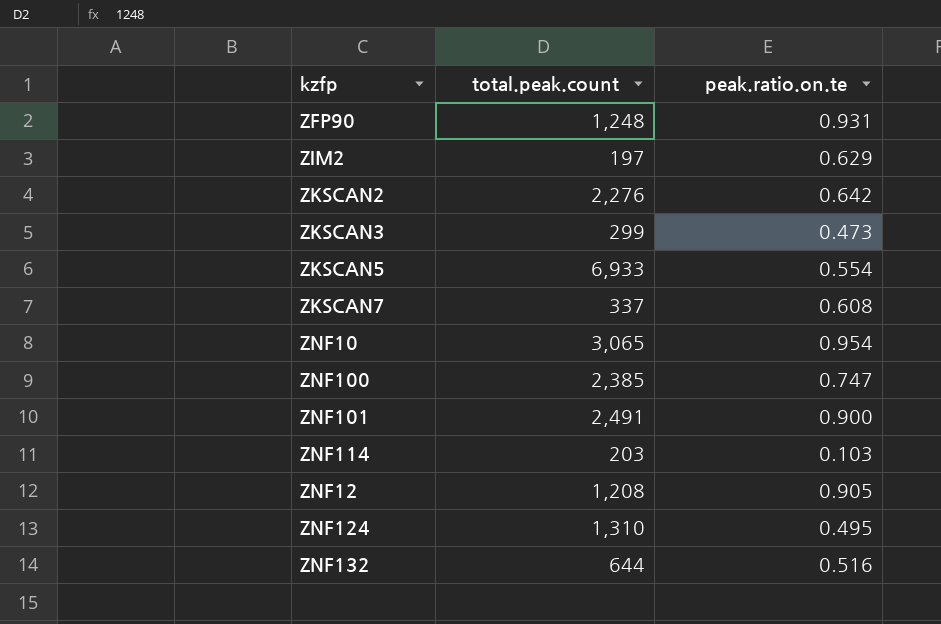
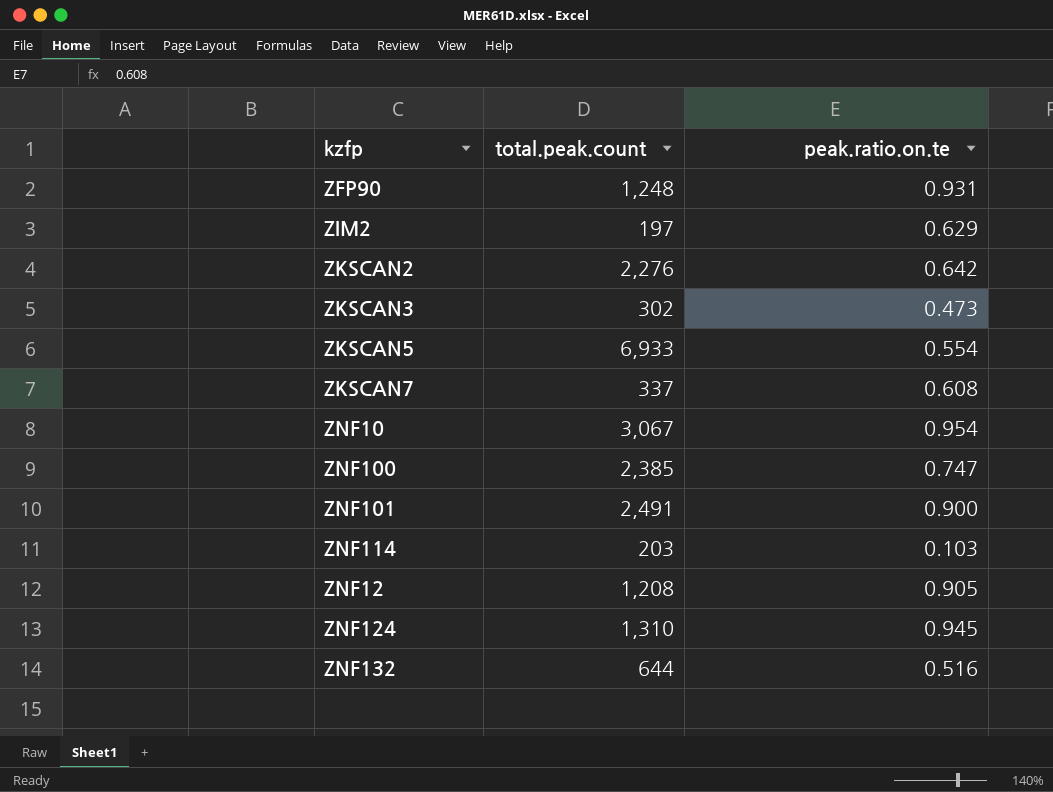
ZKSCAN3 | total.peak.count: 299 -> 302
ZNF10 | total.peak.count: 3,065 -> 3,067
ZNF124 | peak.ratio.on.te: 0.495 -> 0.945

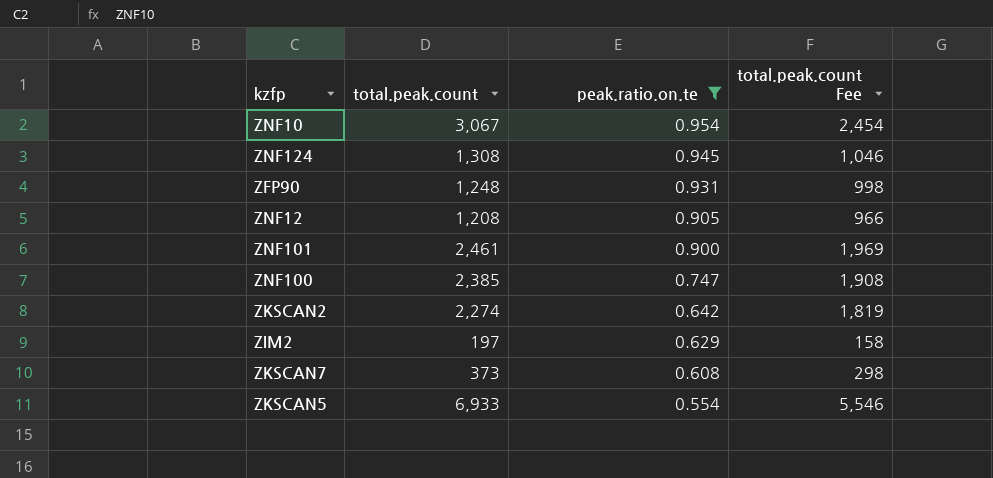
filter: none -> peak.ratio.on.te >= 0.554
row order: none -> peak.ratio.on.te descending
column total.peak.count Fee | formula: none -> [total.peak.count] * 0.8
ZNF124 | total.peak.count: 1,310 -> 1,308
ZNF101 | total.peak.count: 2,491 -> 2,461
ZKSCAN2 | total.peak.count: 2,276 -> 2,274
ZKSCAN7 | total.peak.count: 337 -> 373

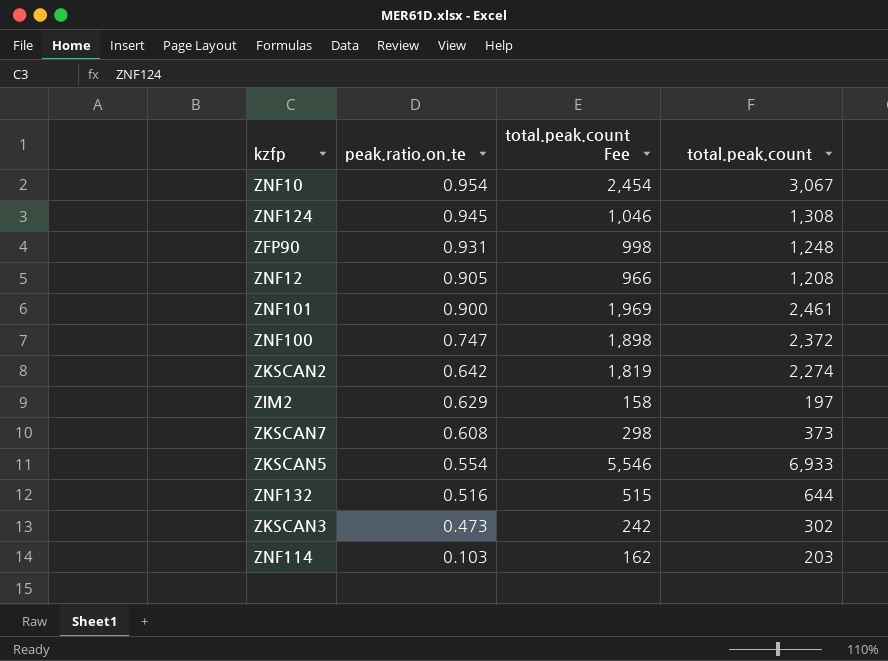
filter: peak.ratio.on.te >= 0.554 -> none
column total.peak.count | position: 2 -> 4
ZNF100 | total.peak.count Fee: 1,908 -> 1,898
ZNF100 | total.peak.count: 2,385 -> 2,372

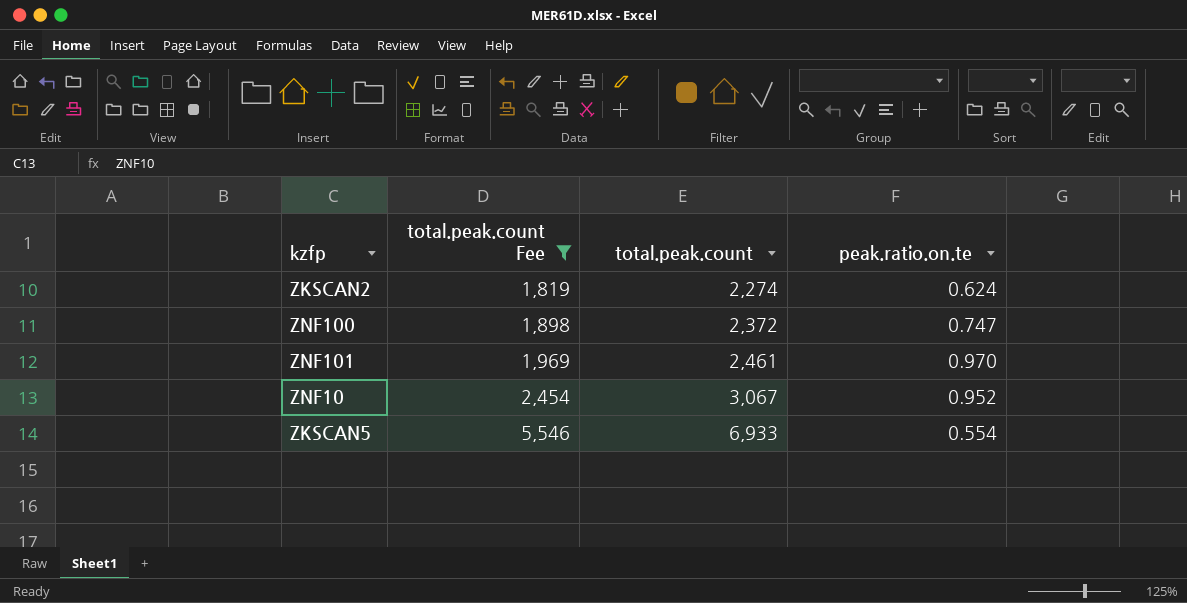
filter: none -> total.peak.count Fee >= 1,819
row order: peak.ratio.on.te descending -> total.peak.count Fee ascending
column peak.ratio.on.te | position: 2 -> 4
ZKSCAN2 | peak.ratio.on.te: 0.642 -> 0.624
ZNF101 | peak.ratio.on.te: 0.900 -> 0.970
ZNF10 | peak.ratio.on.te: 0.954 -> 0.952

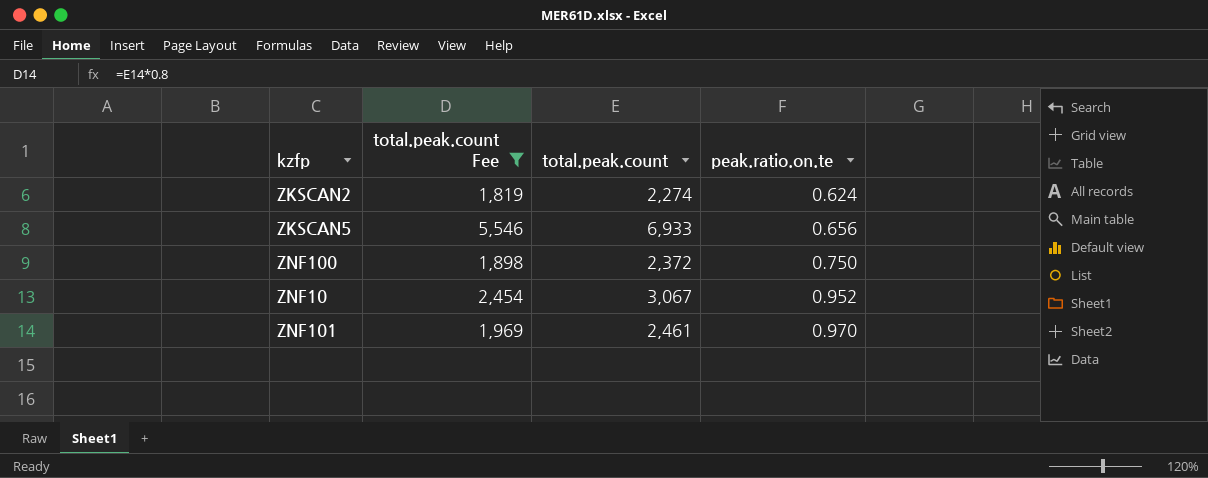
row order: total.peak.count Fee ascending -> peak.ratio.on.te ascending
ZKSCAN5 | peak.ratio.on.te: 0.554 -> 0.656
ZNF100 | peak.ratio.on.te: 0.747 -> 0.750

